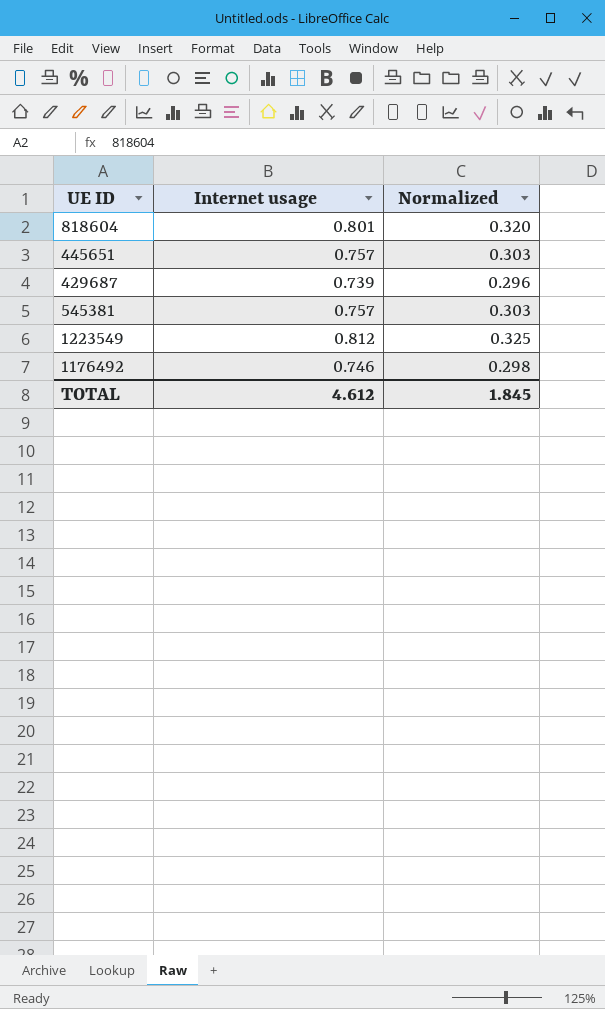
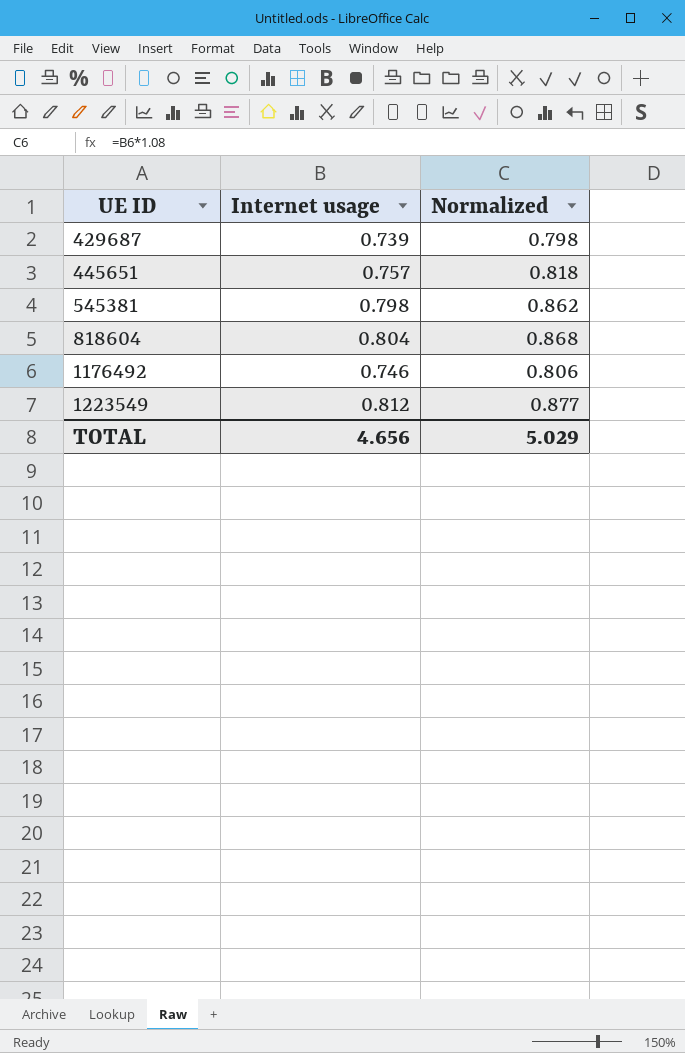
row order: none -> UE ID ascending
column Normalized | formula: [Internet usage] * 0.4 -> [Internet usage] * 1.08
545381 | Internet usage: 0.757 -> 0.798
818604 | Internet usage: 0.801 -> 0.804
TOTAL | Internet usage: 4.612 -> 4.656
TOTAL | Normalized: 1.845 -> 5.029

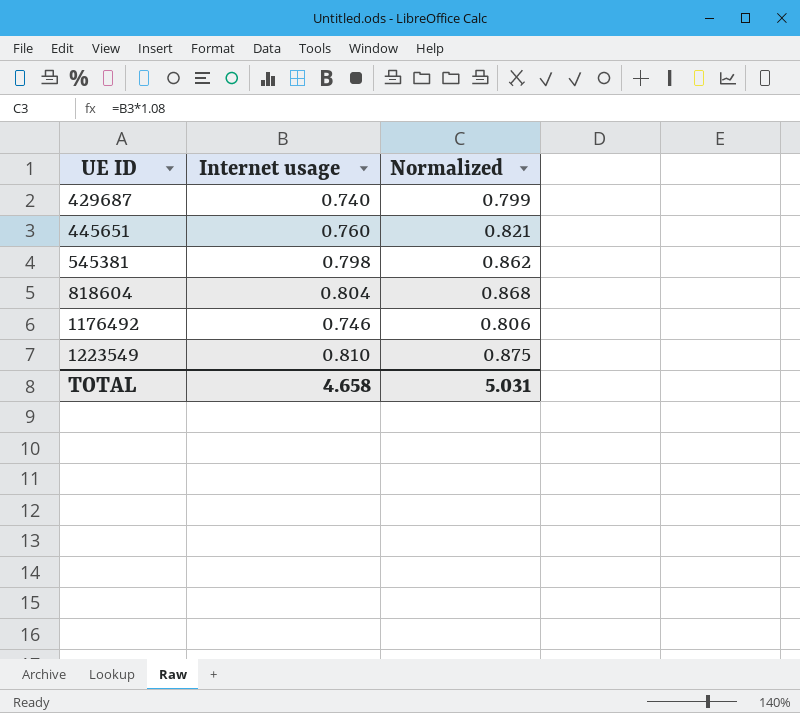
429687 | Internet usage: 0.739 -> 0.740
429687 | Normalized: 0.798 -> 0.799
445651 | Internet usage: 0.757 -> 0.760
445651 | Normalized: 0.818 -> 0.821
1223549 | Internet usage: 0.812 -> 0.810
1223549 | Normalized: 0.877 -> 0.875
TOTAL | Internet usage: 4.656 -> 4.658
TOTAL | Normalized: 5.029 -> 5.031

